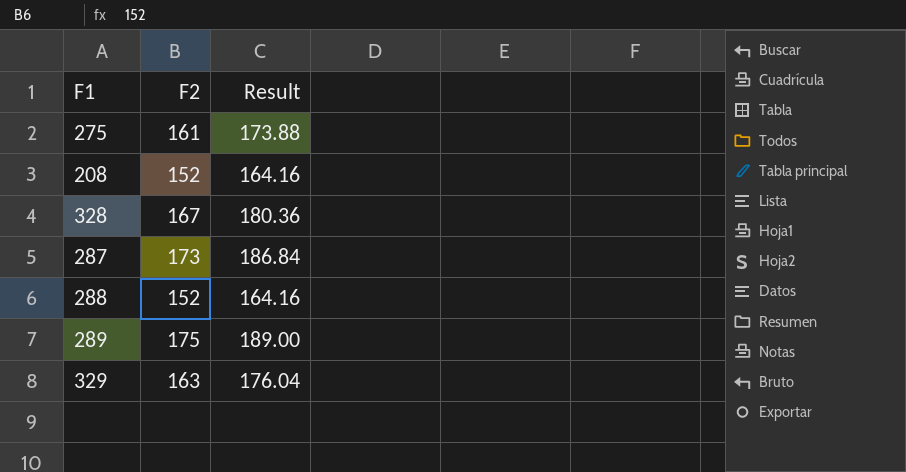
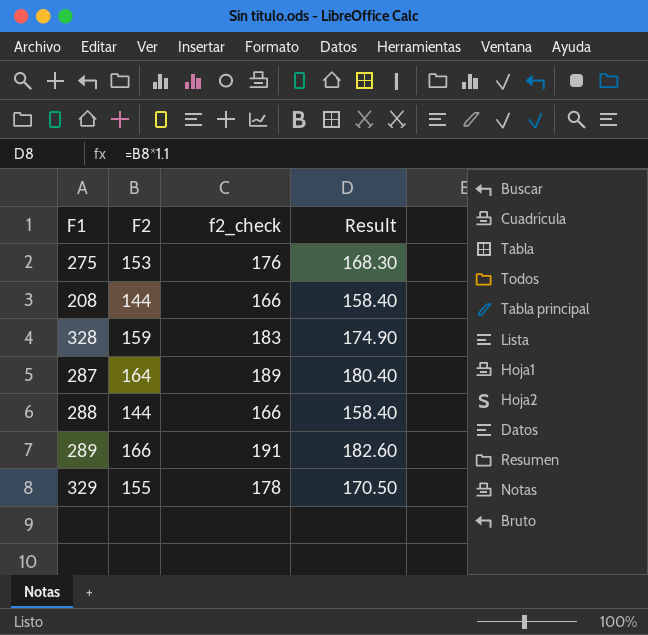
column f2_check | formula: none -> [F2] * 1.15
column Result | formula: [F2] * 1.08 -> [F2] * 1.1
275 | F2: 161 -> 153
208 | F2: 152 -> 144
328 | F2: 167 -> 159
287 | F2: 173 -> 164
288 | F2: 152 -> 144
289 | F2: 175 -> 166
329 | F2: 163 -> 155

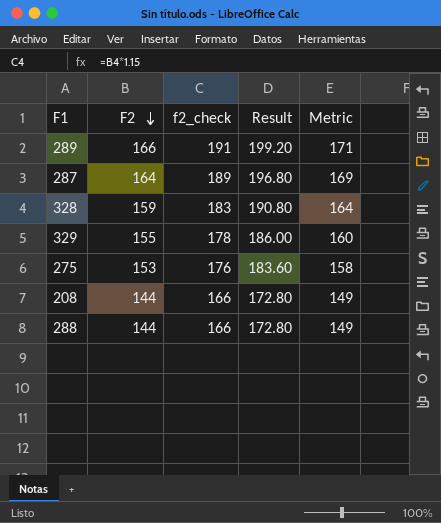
row order: none -> F2 descending
column Result | formula: [F2] * 1.1 -> [F2] * 1.2
column Metric | formula: none -> [F2] + 5

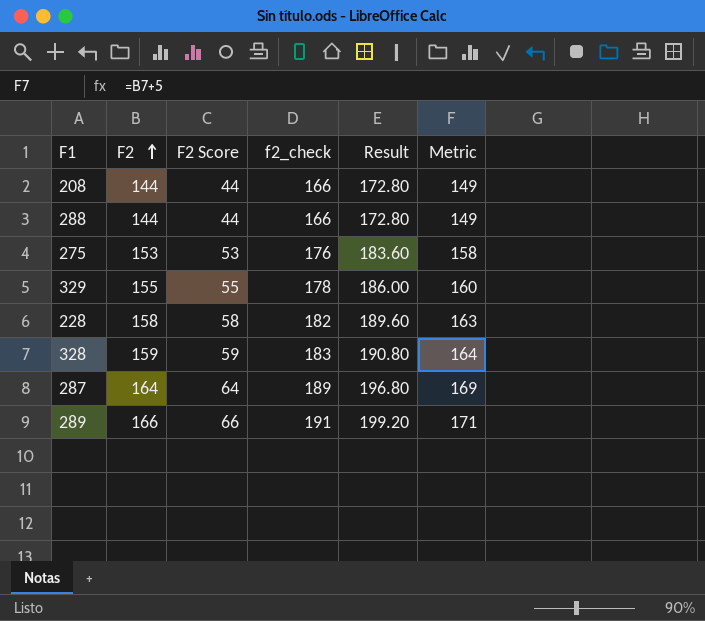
row order: F2 descending -> F2 ascending
column F2 Score | formula: none -> [F2] - 100
row 228: none -> 158 | 58 | 182 | 189.60 | 163

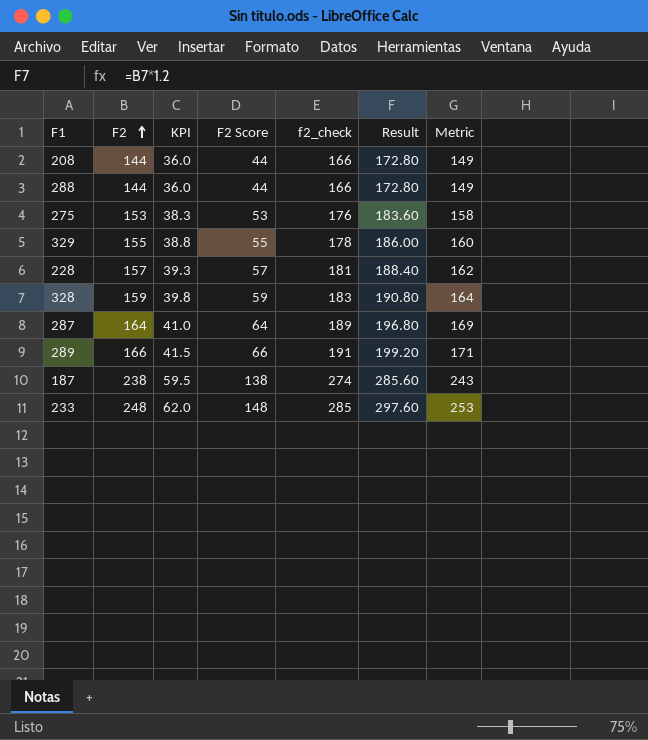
column KPI | formula: none -> [F2] * 0.25
228 | F2: 158 -> 157
228 | F2 Score: 58 -> 57
228 | f2_check: 182 -> 181
228 | Result: 189.60 -> 188.40
228 | Metric: 163 -> 162
row 187: none -> 238 | 59.5 | 138 | 274 | 285.60 | 243
row 233: none -> 248 | 62.0 | 148 | 285 | 297.60 | 253

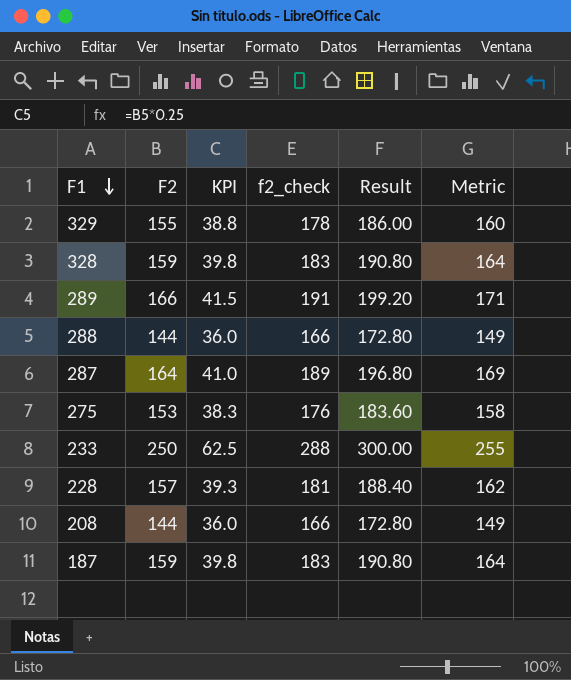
row order: F2 ascending -> F1 descending
column F2 Score | formula: [F2] - 100 -> none
233 | F2: 248 -> 250
233 | KPI: 62.0 -> 62.5
233 | f2_check: 285 -> 288
233 | Result: 297.60 -> 300.00
233 | Metric: 253 -> 255
187 | F2: 238 -> 159
187 | KPI: 59.5 -> 39.8
187 | f2_check: 274 -> 183
187 | Result: 285.60 -> 190.80
187 | Metric: 243 -> 164

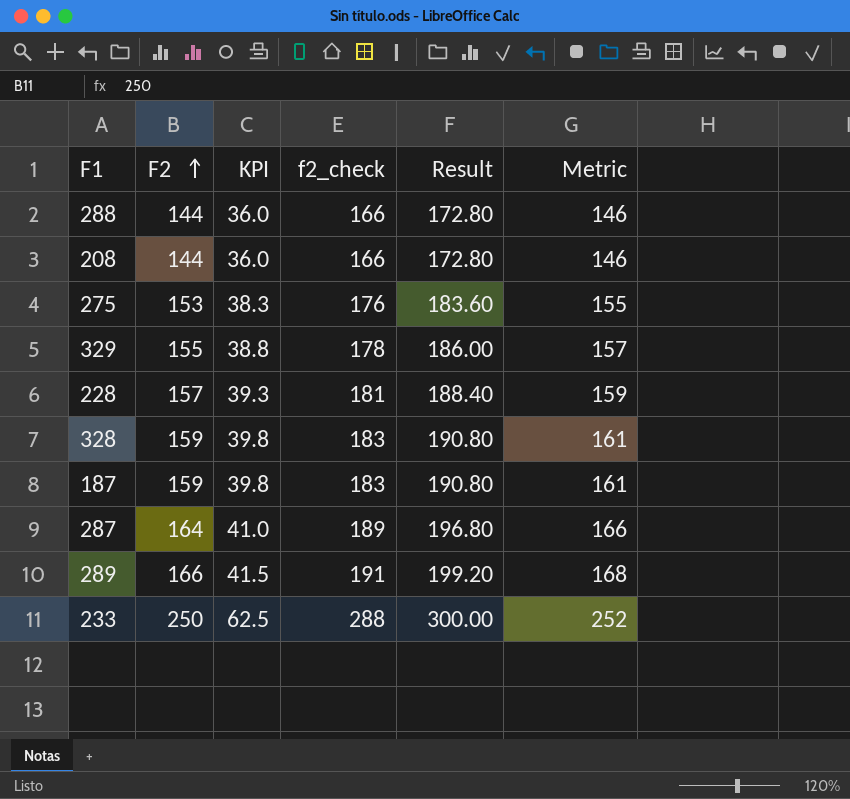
row order: F1 descending -> F2 ascending
column Metric | formula: [F2] + 5 -> [F2] + 2

